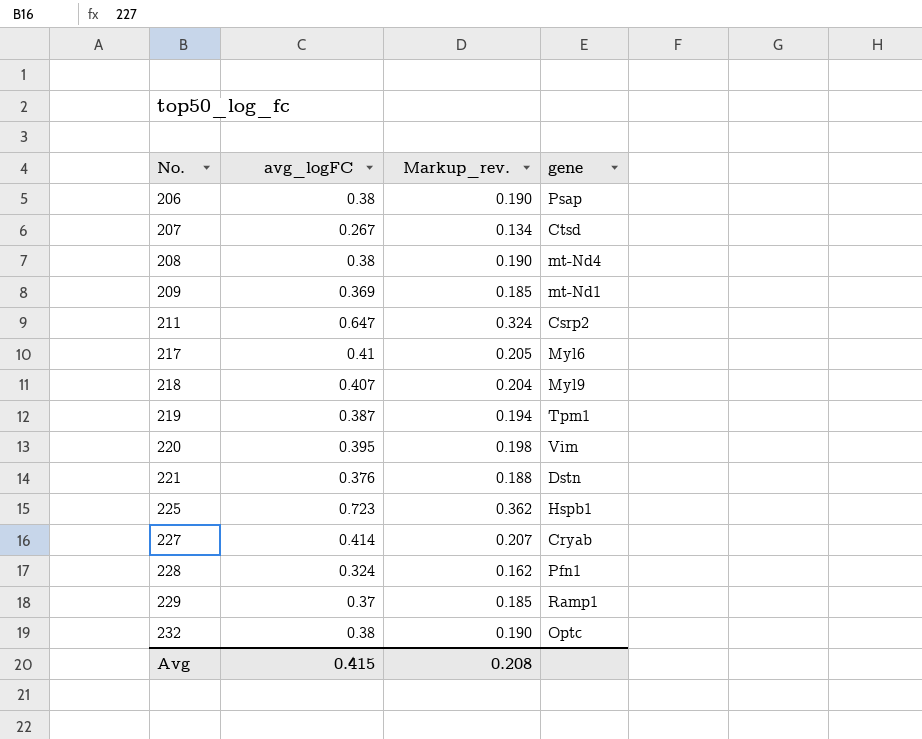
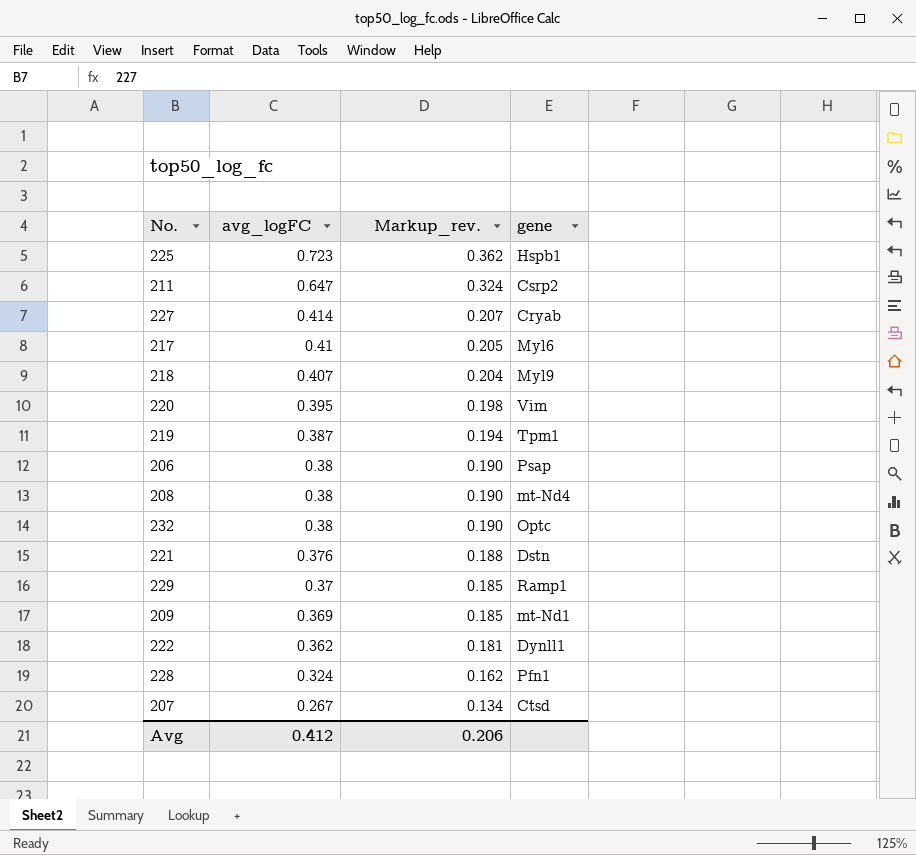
row order: No. ascending -> avg_logFC descending
row 222: none -> 0.362 | 0.181 | Dynll1
Avg | avg_logFC: 0.415 -> 0.412
Avg | Markup_rev.: 0.208 -> 0.206

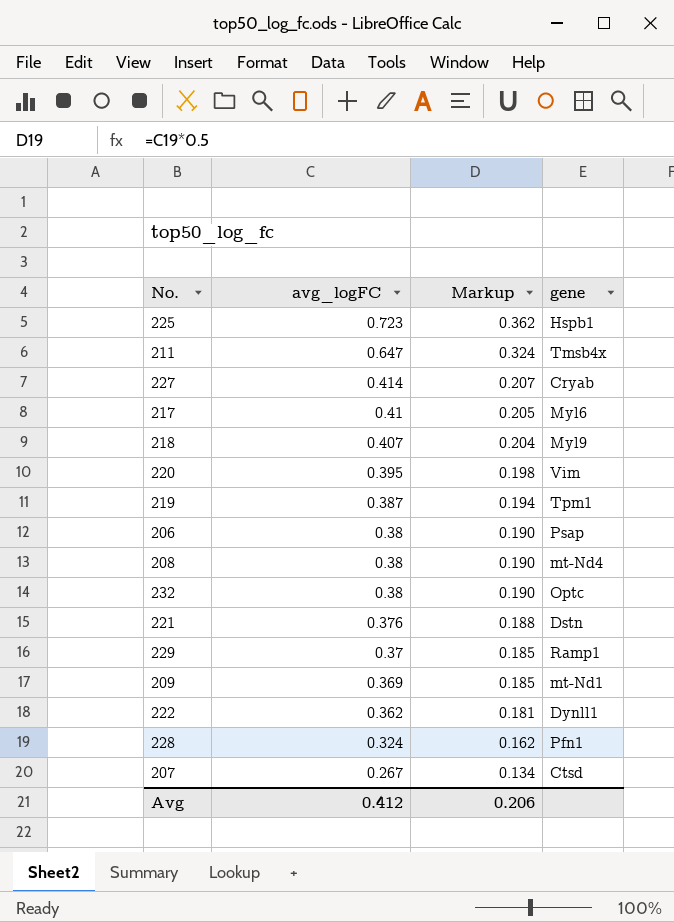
column name: Markup_rev. -> Markup
211 | gene: Csrp2 -> Tmsb4x

